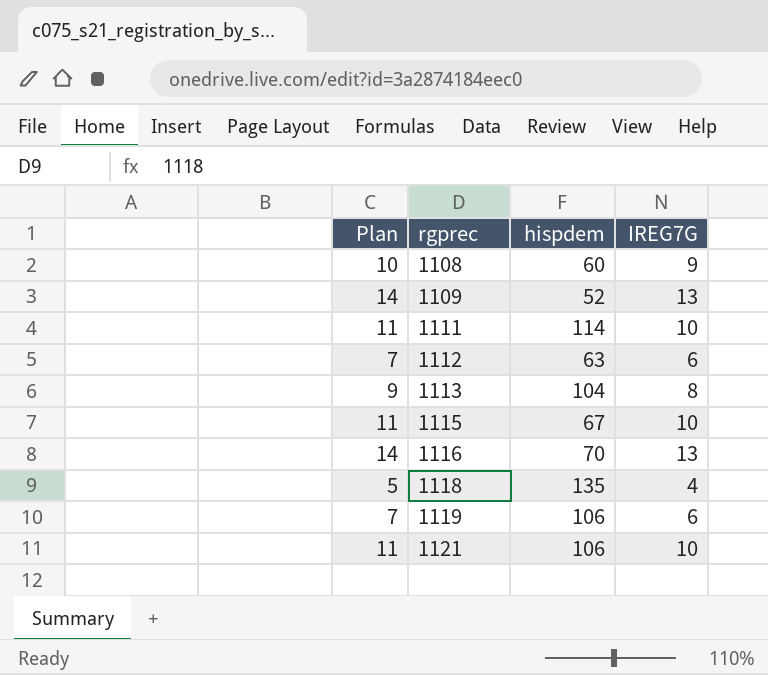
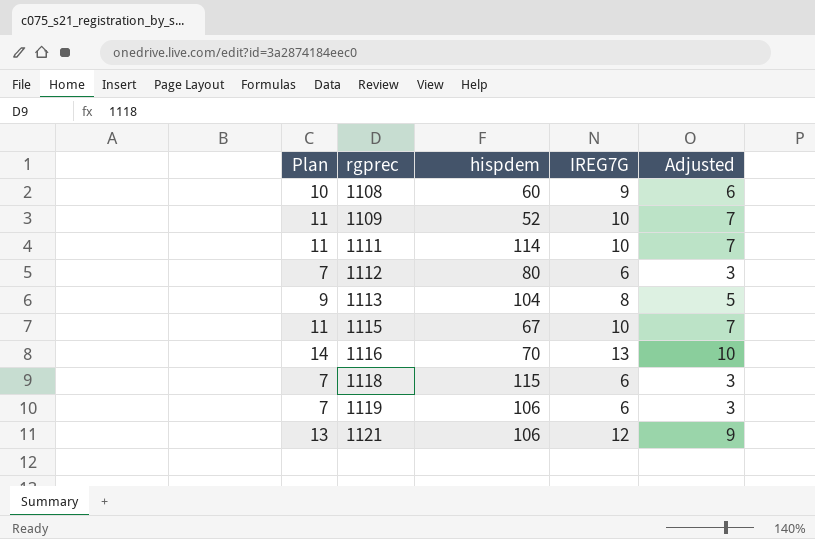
column Adjusted | formula: none -> [IREG7G] - 3
1109 | Plan: 14 -> 11
1109 | IREG7G: 13 -> 10
1112 | hispdem: 63 -> 80
1118 | Plan: 5 -> 7
1118 | hispdem: 135 -> 115
1118 | IREG7G: 4 -> 6
1121 | Plan: 11 -> 13
1121 | IREG7G: 10 -> 12

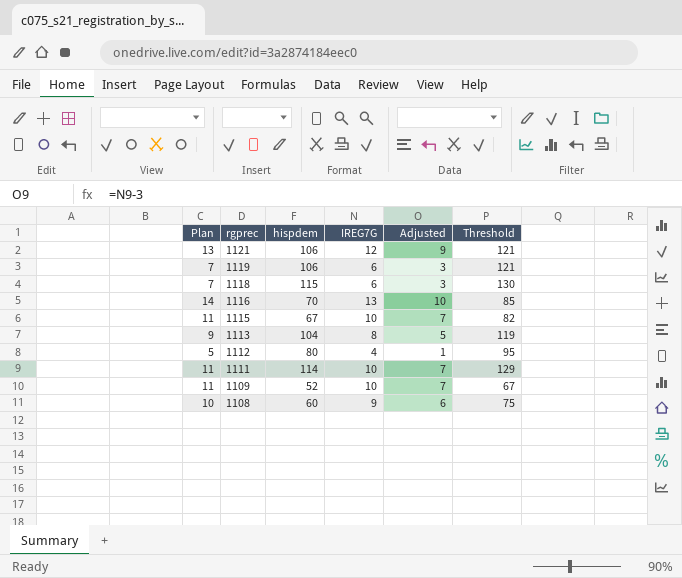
row order: rgprec ascending -> rgprec descending
column Threshold | formula: none -> [hispdem] + 15
1112 | Plan: 7 -> 5
1112 | IREG7G: 6 -> 4
1112 | Adjusted: 3 -> 1

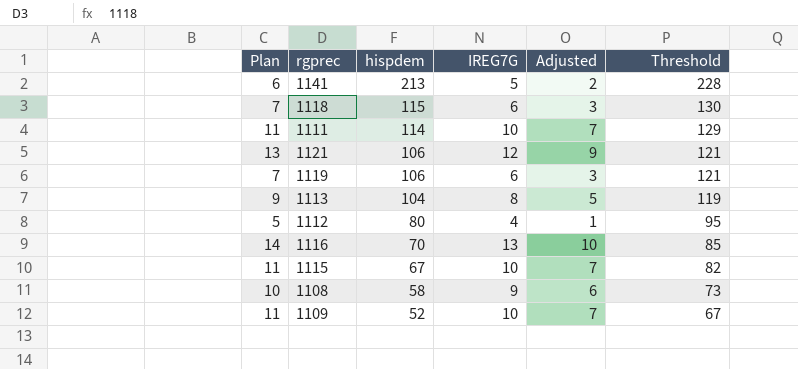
row order: rgprec descending -> hispdem descending
row 1141: none -> 6 | 213 | 5 | 2 | 228
1108 | hispdem: 60 -> 58
1108 | Threshold: 75 -> 73

